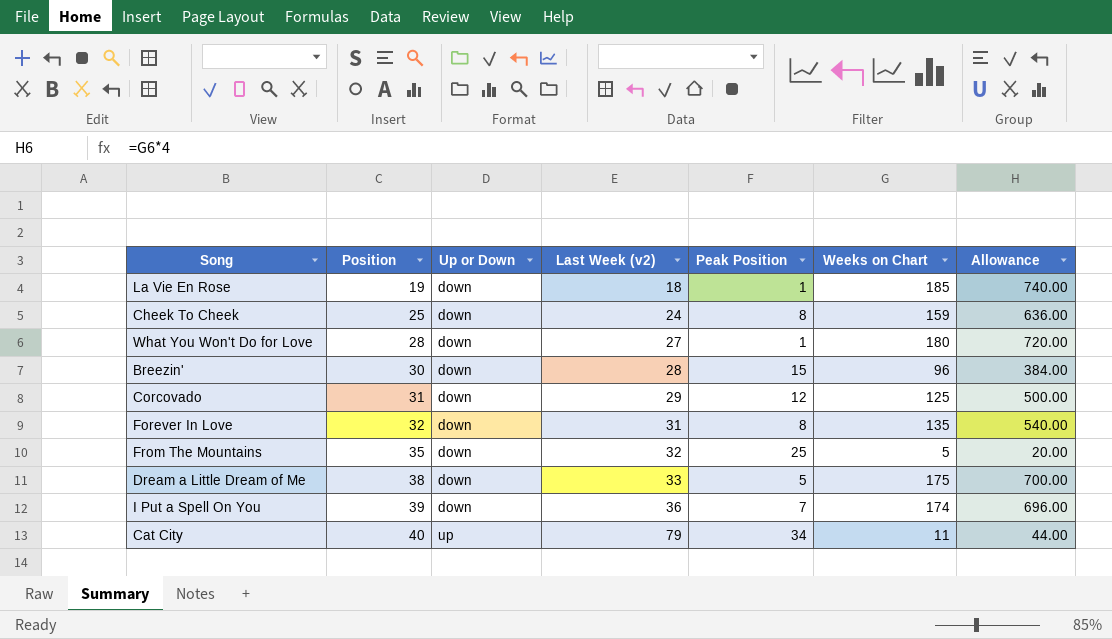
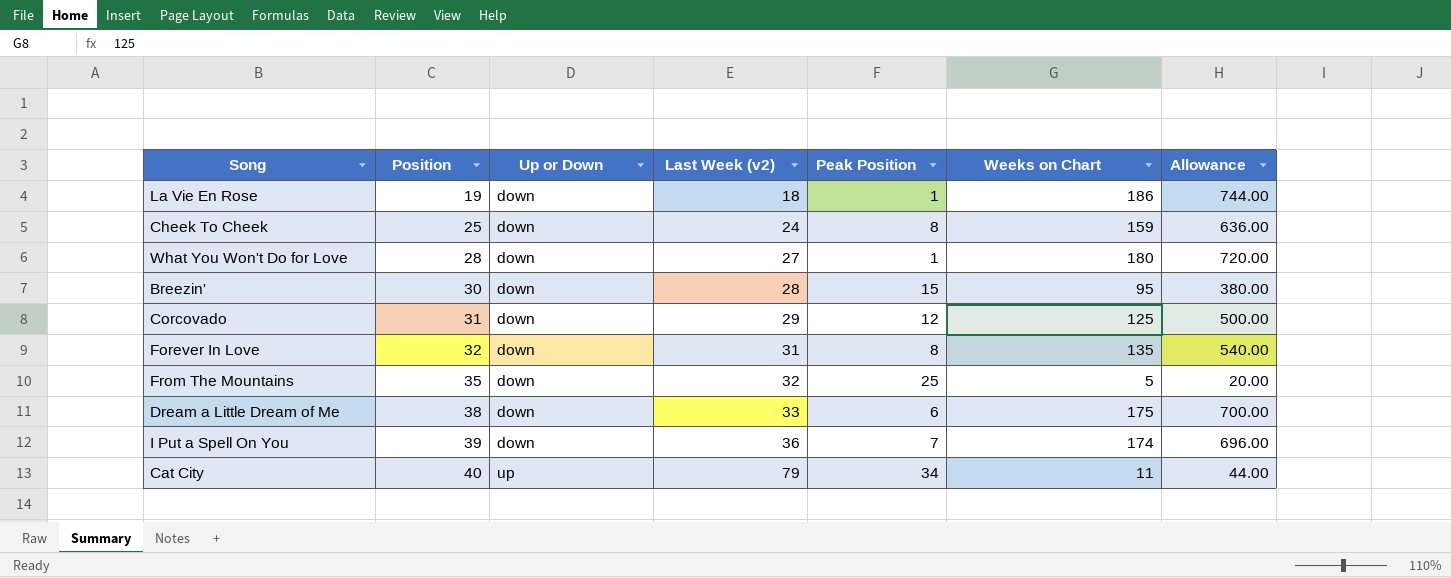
La Vie En Rose | Weeks on Chart: 185 -> 186
La Vie En Rose | Allowance: 740.00 -> 744.00
Breezin' | Weeks on Chart: 96 -> 95
Breezin' | Allowance: 384.00 -> 380.00
Dream a Little Dream of Me | Peak Position: 5 -> 6

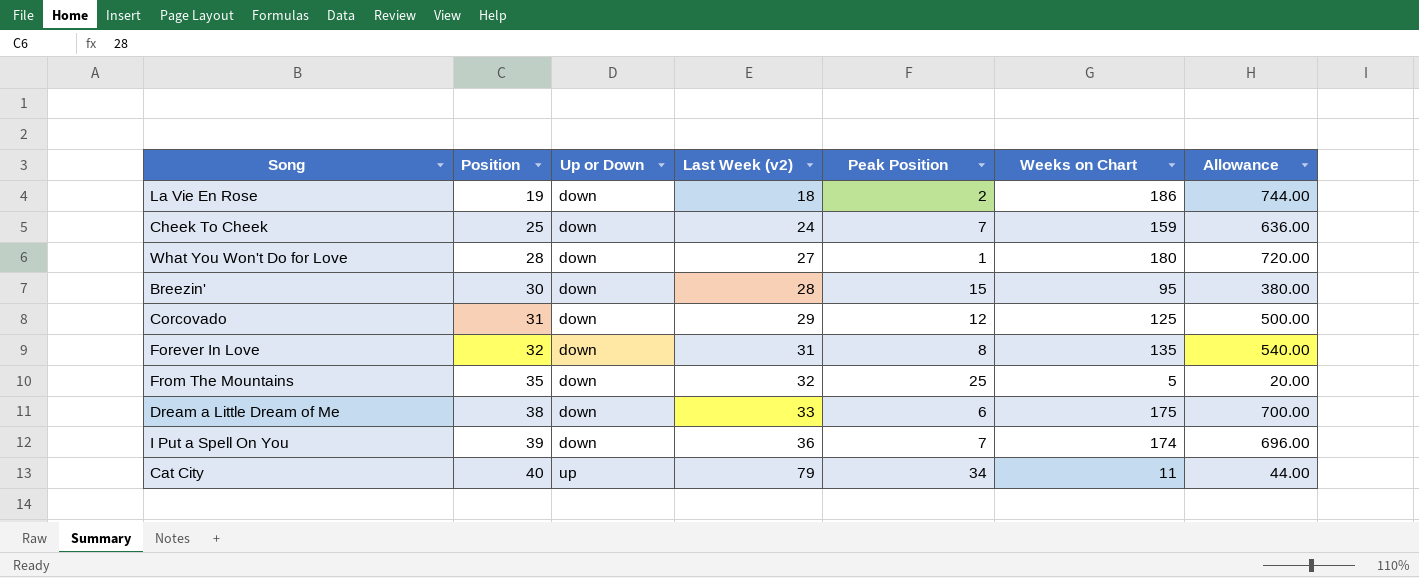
La Vie En Rose | Peak Position: 1 -> 2
Cheek To Cheek | Peak Position: 8 -> 7

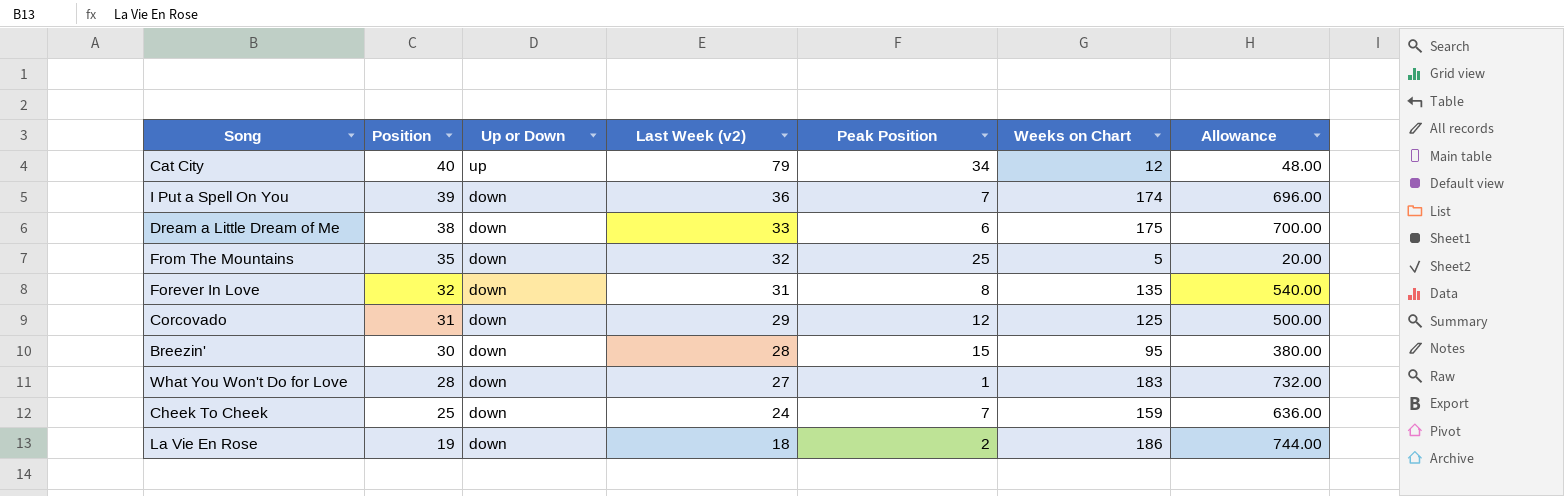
row order: Position ascending -> Position descending
Cat City | Weeks on Chart: 11 -> 12
Cat City | Allowance: 44.00 -> 48.00
What You Won't Do for Love | Weeks on Chart: 180 -> 183
What You Won't Do for Love | Allowance: 720.00 -> 732.00

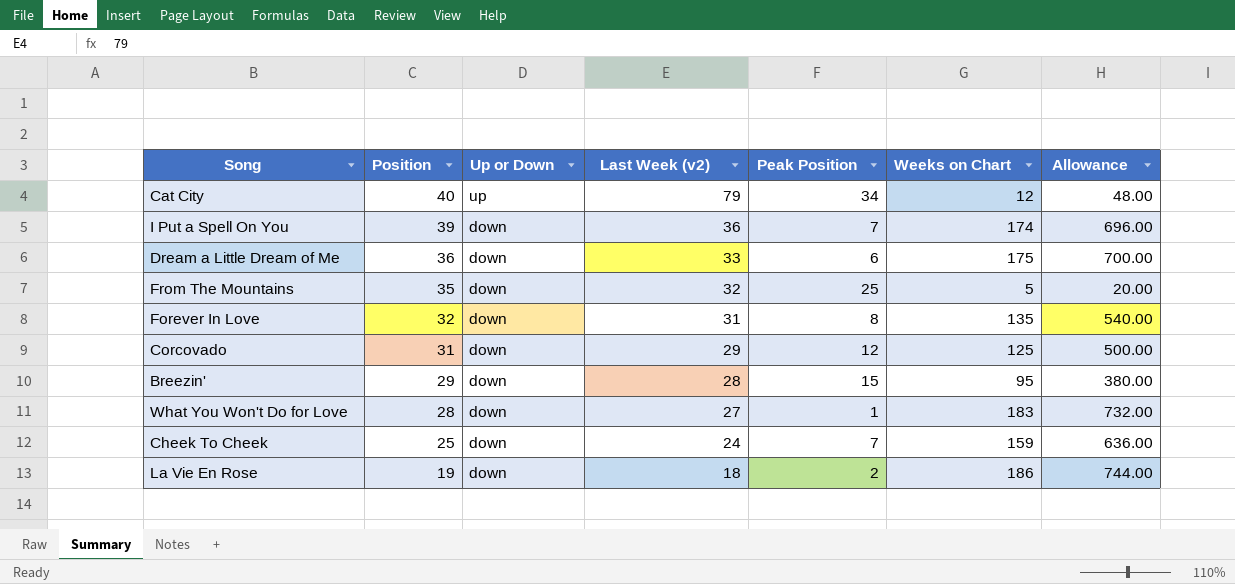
Dream a Little Dream of Me | Position: 38 -> 36
Breezin' | Position: 30 -> 29

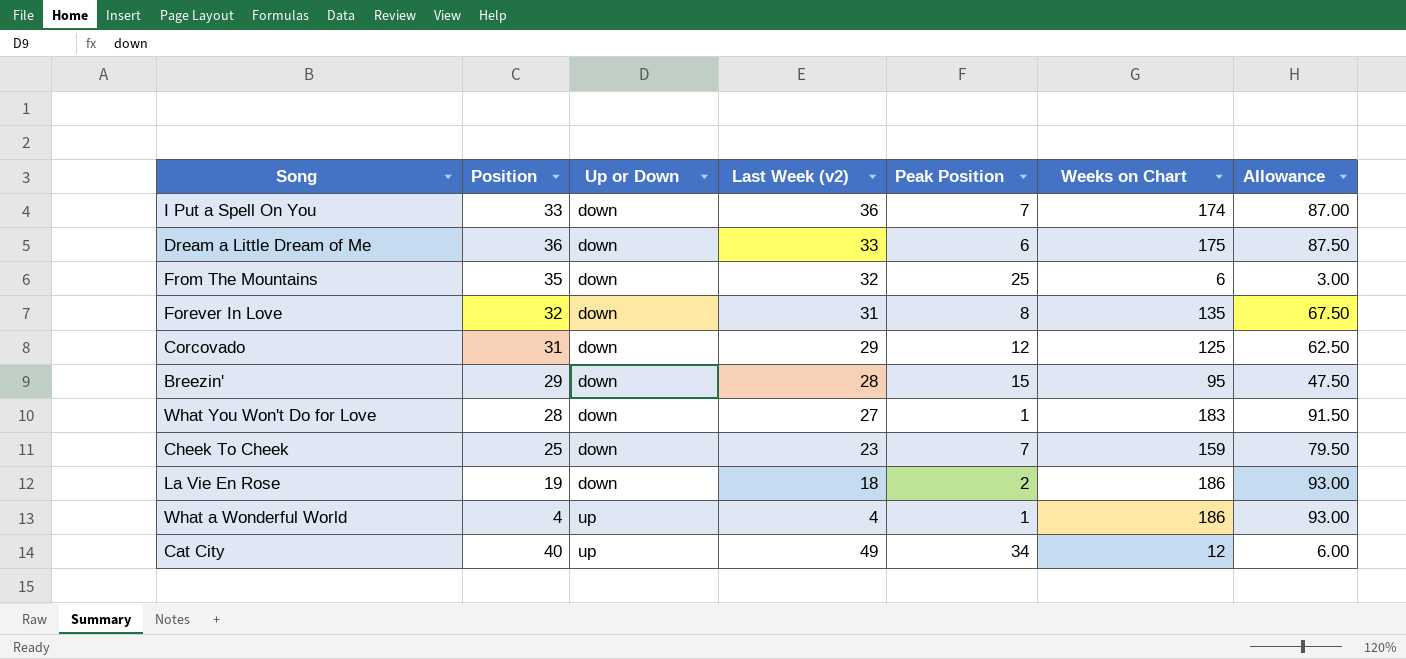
row order: Position descending -> Up or Down ascending
column Allowance | formula: [Weeks on Chart] * 4 -> [Weeks on Chart] * 0.5
I Put a Spell On You | Position: 39 -> 33
From The Mountains | Weeks on Chart: 5 -> 6
Cheek To Cheek | Last Week (v2): 24 -> 23
row What a Wonderful World: none -> 4 | up | 4 | 1 | 186 | 93.00
Cat City | Last Week (v2): 79 -> 49

